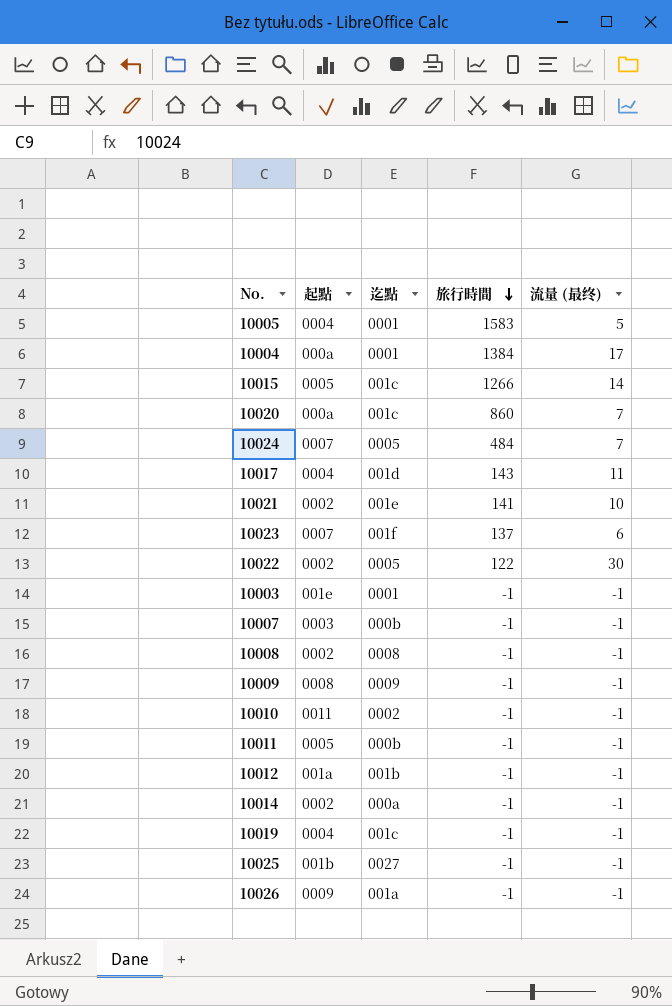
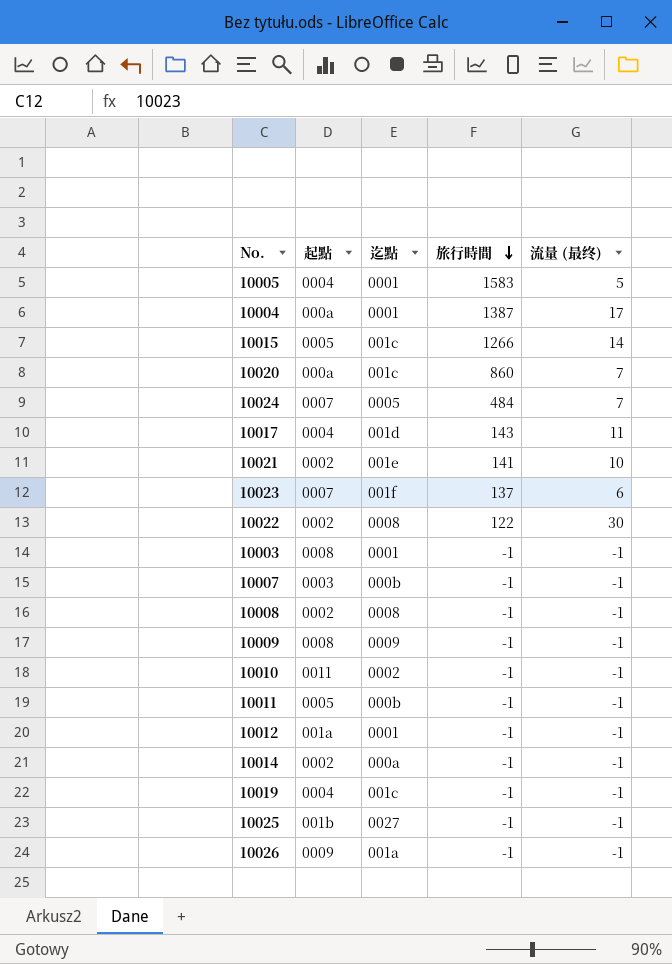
10004 | 旅行時間: 1384 -> 1387
10022 | 迄點: 0005 -> 0008
10003 | 起點: 001e -> 0008
10012 | 迄點: 001b -> 0001

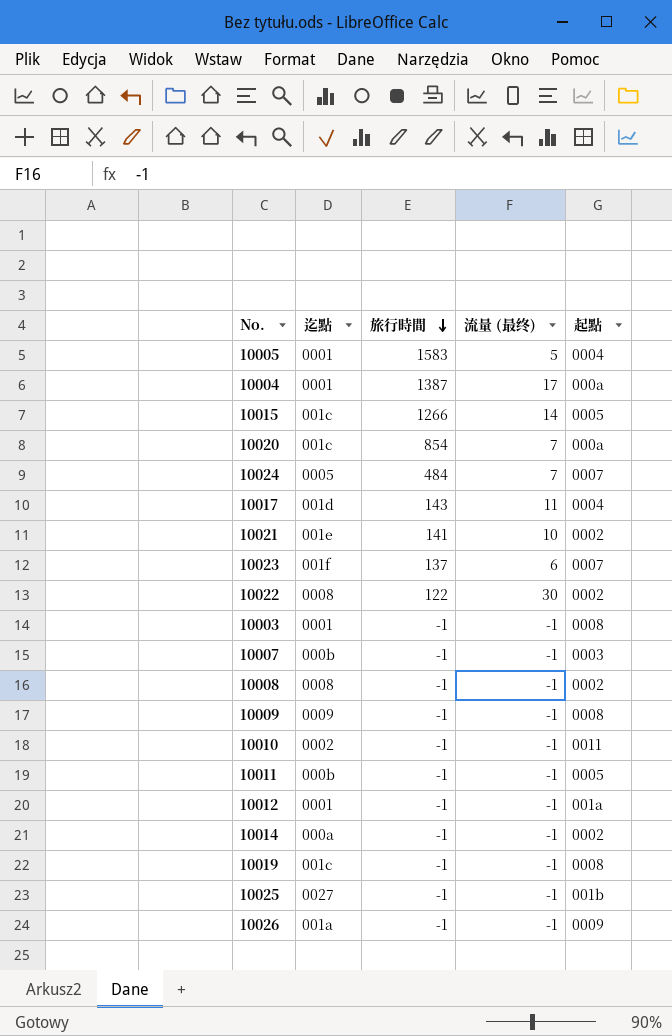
column 起點 | position: 2 -> 5
10020 | 旅行時間: 860 -> 854
10019 | 起點: 0004 -> 0008

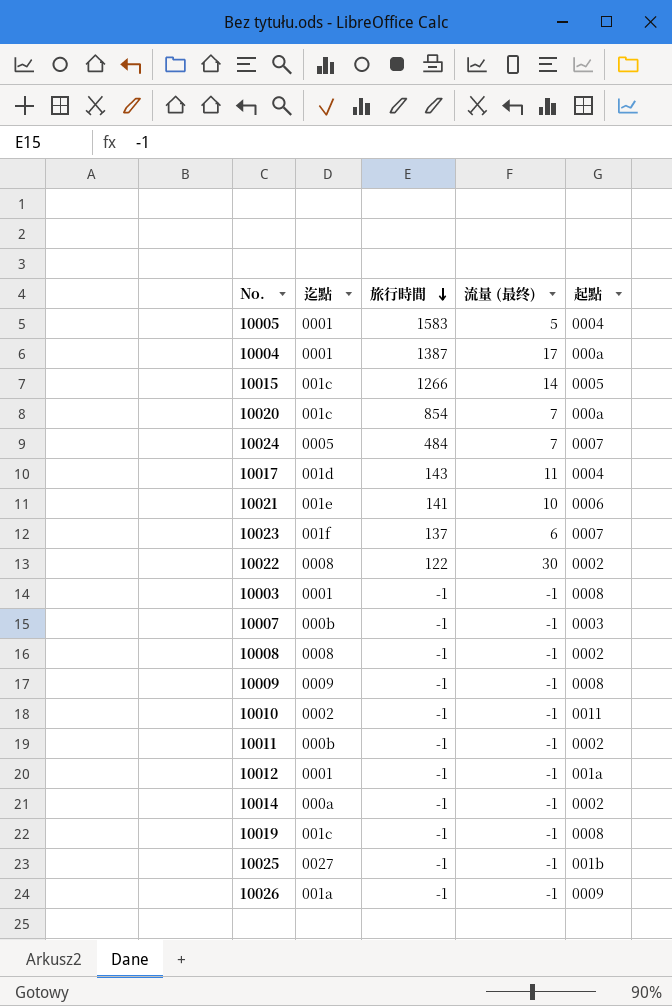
10021 | 起點: 0002 -> 0006
10011 | 起點: 0005 -> 0002

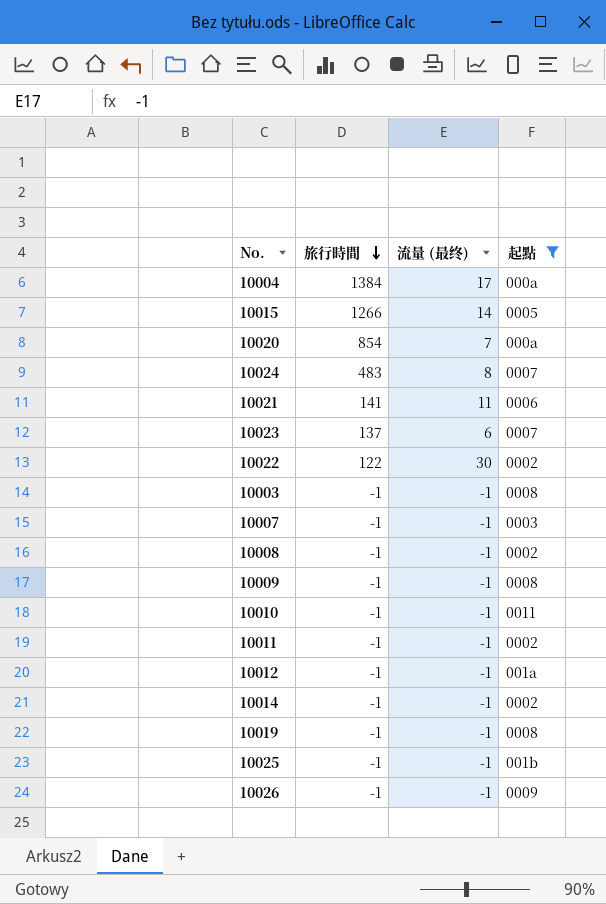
filter: none -> 起點 != 0004
column 迄點 | position: 2 -> none
10004 | 旅行時間: 1387 -> 1384
10024 | 旅行時間: 484 -> 483
10024 | 流量 (最终): 7 -> 8
10021 | 流量 (最终): 10 -> 11

